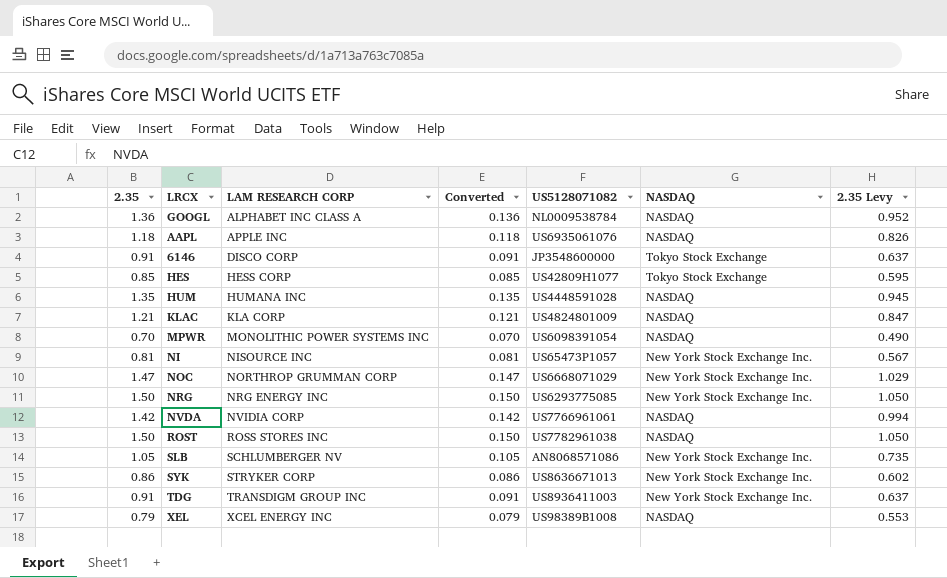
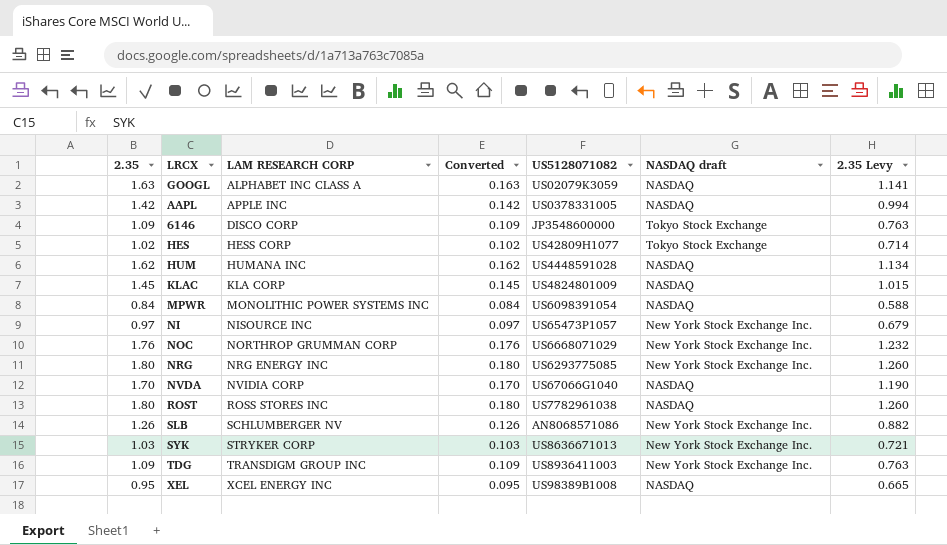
column name: NASDAQ -> NASDAQ draft
GOOGL | 2.35: 1.36 -> 1.63
GOOGL | Converted: 0.136 -> 0.163
GOOGL | US5128071082: NL0009538784 -> US02079K3059
GOOGL | 2.35 Levy: 0.952 -> 1.141
AAPL | 2.35: 1.18 -> 1.42
AAPL | Converted: 0.118 -> 0.142
AAPL | US5128071082: US6935061076 -> US0378331005
AAPL | 2.35 Levy: 0.826 -> 0.994
6146 | 2.35: 0.91 -> 1.09
6146 | Converted: 0.091 -> 0.109
6146 | 2.35 Levy: 0.637 -> 0.763
HES | 2.35: 0.85 -> 1.02
HES | Converted: 0.085 -> 0.102
HES | 2.35 Levy: 0.595 -> 0.714
HUM | 2.35: 1.35 -> 1.62
HUM | Converted: 0.135 -> 0.162
HUM | 2.35 Levy: 0.945 -> 1.134
KLAC | 2.35: 1.21 -> 1.45
KLAC | Converted: 0.121 -> 0.145
KLAC | 2.35 Levy: 0.847 -> 1.015
MPWR | 2.35: 0.70 -> 0.84
MPWR | Converted: 0.070 -> 0.084
MPWR | 2.35 Levy: 0.490 -> 0.588
NI | 2.35: 0.81 -> 0.97
NI | Converted: 0.081 -> 0.097
NI | 2.35 Levy: 0.567 -> 0.679
NOC | 2.35: 1.47 -> 1.76
NOC | Converted: 0.147 -> 0.176
NOC | 2.35 Levy: 1.029 -> 1.232
NRG | 2.35: 1.50 -> 1.80
NRG | Converted: 0.150 -> 0.180
NRG | 2.35 Levy: 1.050 -> 1.260
NVDA | 2.35: 1.42 -> 1.70
NVDA | Converted: 0.142 -> 0.170
NVDA | US5128071082: US7766961061 -> US67066G1040
NVDA | 2.35 Levy: 0.994 -> 1.190
ROST | 2.35: 1.50 -> 1.80
ROST | Converted: 0.150 -> 0.180
ROST | 2.35 Levy: 1.050 -> 1.260
SLB | 2.35: 1.05 -> 1.26
SLB | Converted: 0.105 -> 0.126
SLB | 2.35 Levy: 0.735 -> 0.882
SYK | 2.35: 0.86 -> 1.03
SYK | Converted: 0.086 -> 0.103
SYK | 2.35 Levy: 0.602 -> 0.721
TDG | 2.35: 0.91 -> 1.09
TDG | Converted: 0.091 -> 0.109
TDG | 2.35 Levy: 0.637 -> 0.763
XEL | 2.35: 0.79 -> 0.95
XEL | Converted: 0.079 -> 0.095
XEL | 2.35 Levy: 0.553 -> 0.665

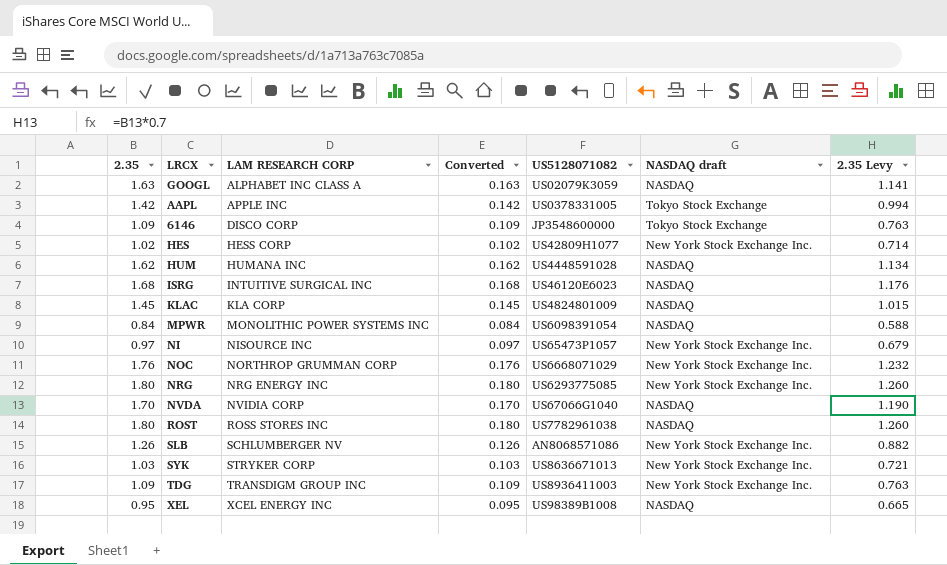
AAPL | NASDAQ draft: NASDAQ -> Tokyo Stock Exchange
HES | NASDAQ draft: Tokyo Stock Exchange -> New York Stock Exchange Inc.
row ISRG: none -> 1.68 | INTUITIVE SURGICAL INC | 0.168 | US46120E6023 | NASDAQ | 1.176

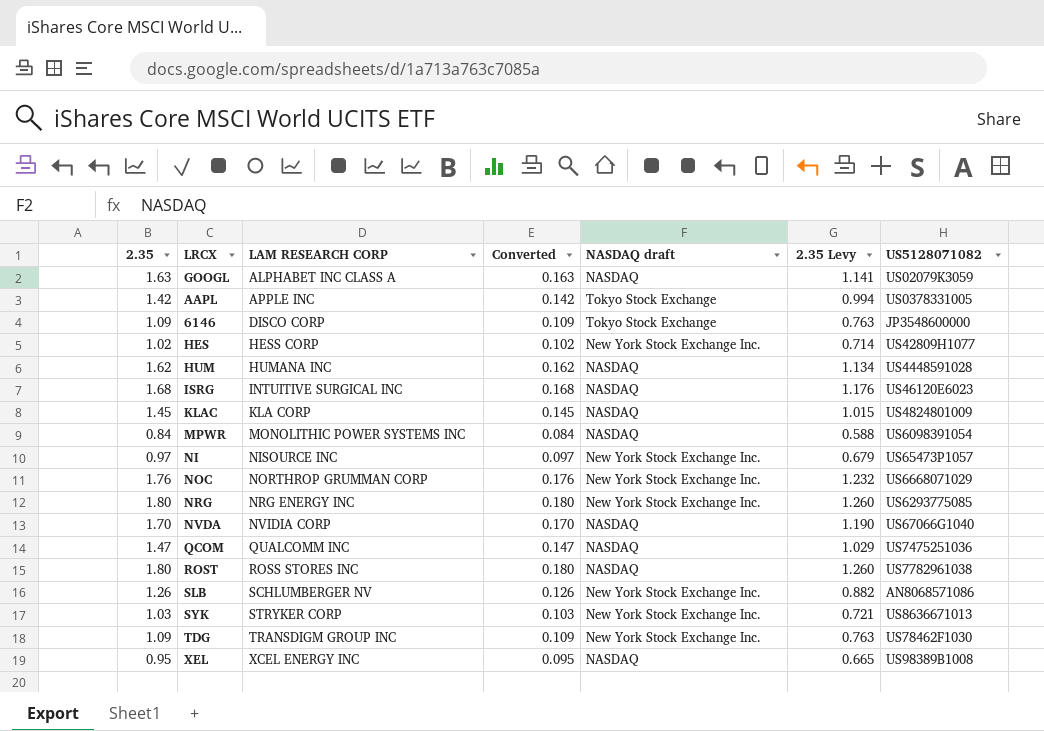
column US5128071082 | position: 5 -> 7
row QCOM: none -> 1.47 | QUALCOMM INC | 0.147 | NASDAQ | 1.029 | US7475251036
TDG | US5128071082: US8936411003 -> US78462F1030

